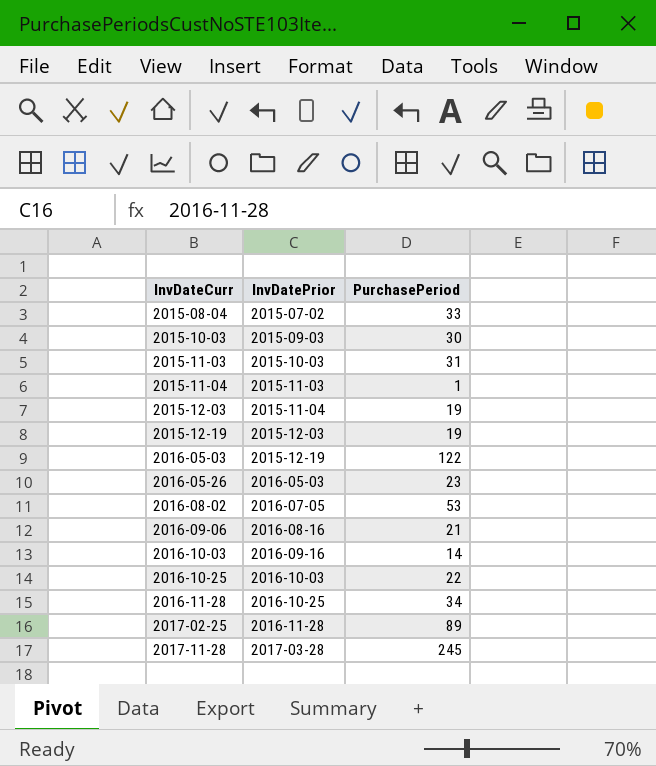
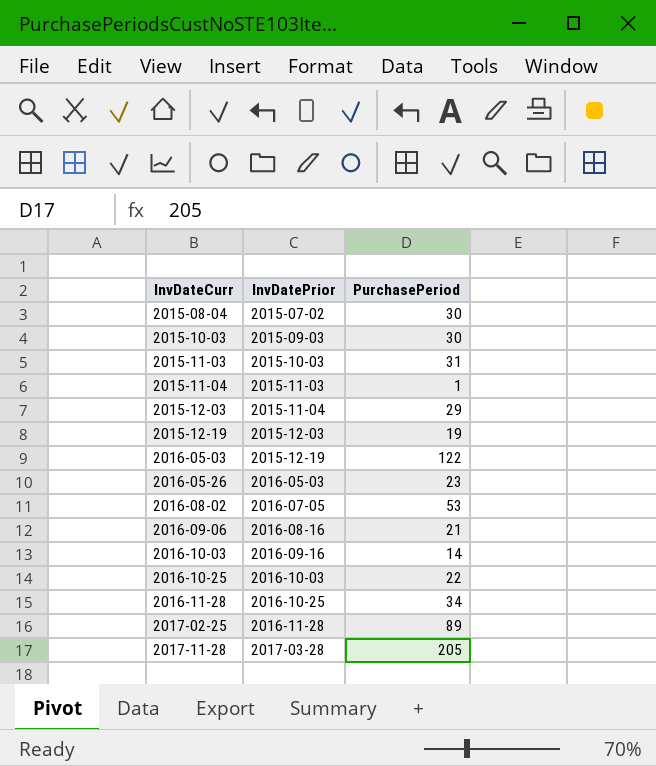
2015-08-04 | PurchasePeriod: 33 -> 30
2015-12-03 | PurchasePeriod: 19 -> 29
2017-11-28 | PurchasePeriod: 245 -> 205

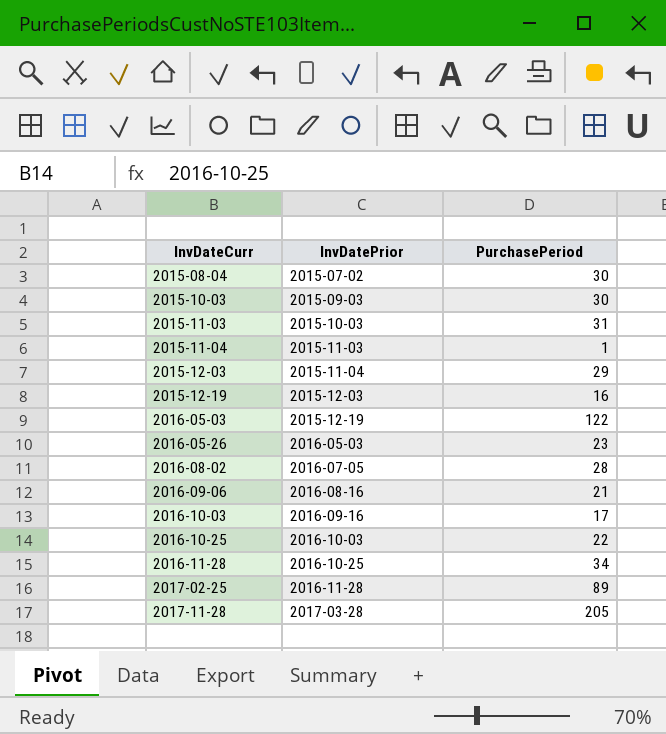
2015-12-19 | PurchasePeriod: 19 -> 16
2016-08-02 | PurchasePeriod: 53 -> 28
2016-10-03 | PurchasePeriod: 14 -> 17

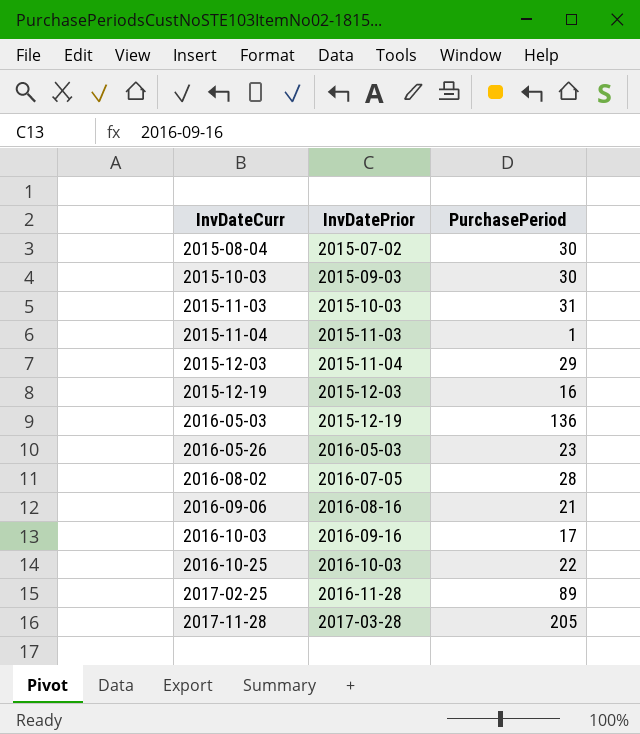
row 2016-11-28: 2016-10-25 | 34 -> none
2016-05-03 | PurchasePeriod: 122 -> 136

